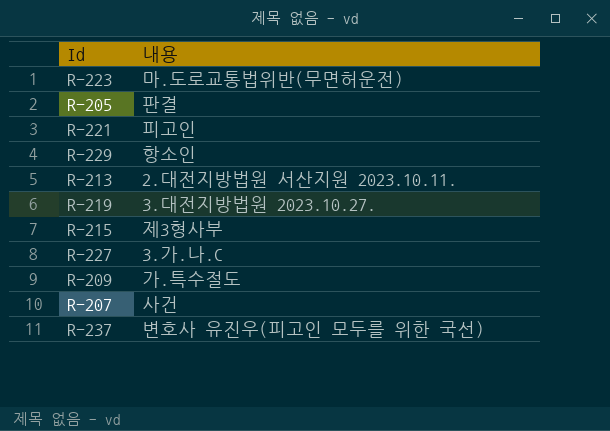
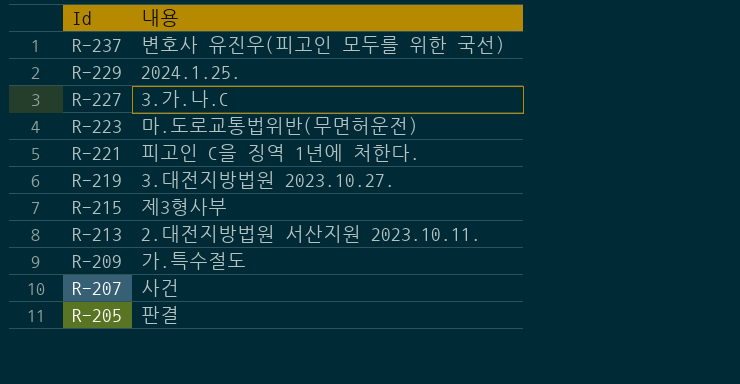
row order: none -> Id descending
R-229 | 내용: 항소인 -> 2024.1.25.
R-221 | 내용: 피고인 -> 피고인 C을 징역 1년에 처한다.

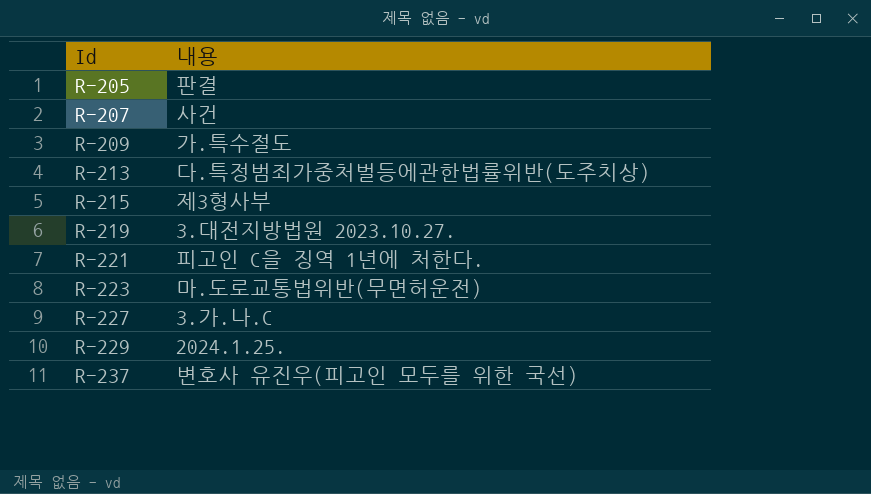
row order: Id descending -> Id ascending
R-213 | 내용: 2.대전지방법원 서산지원 2023.10.11. -> 다.특정범죄가중처벌등에관한법률위반(도주치상)

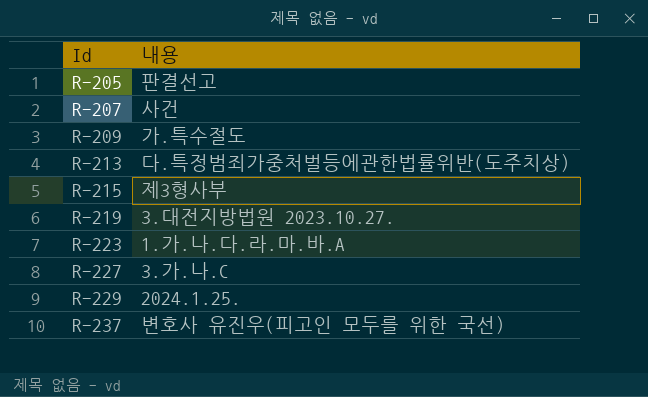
row R-221: 피고인 C을 징역 1년에 처한다. -> none
R-205 | 내용: 판결 -> 판결선고
R-223 | 내용: 마.도로교통법위반(무면허운전) -> 1.가.나.다.라.마.바.A

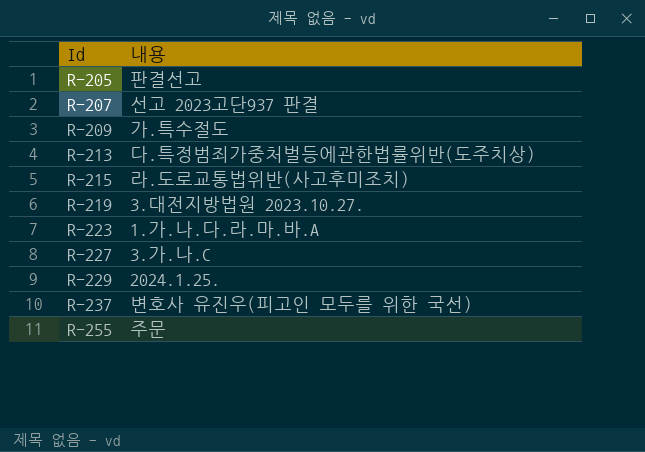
R-207 | 내용: 사건 -> 선고 2023고단937 판결
R-215 | 내용: 제3형사부 -> 라.도로교통법위반(사고후미조치)
row R-255: none -> 주문

